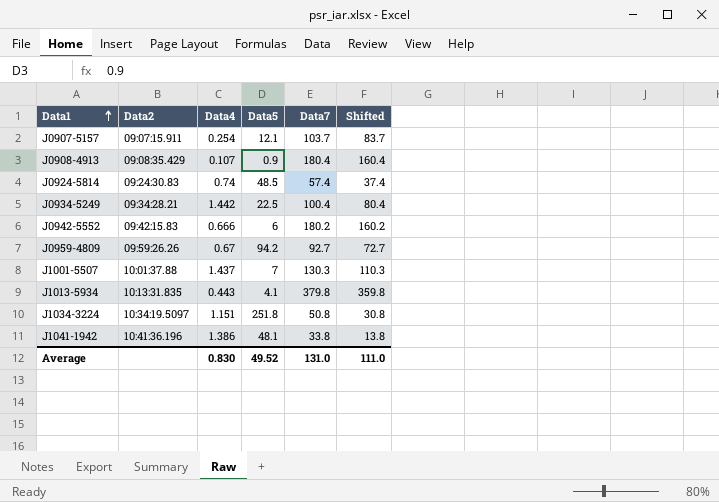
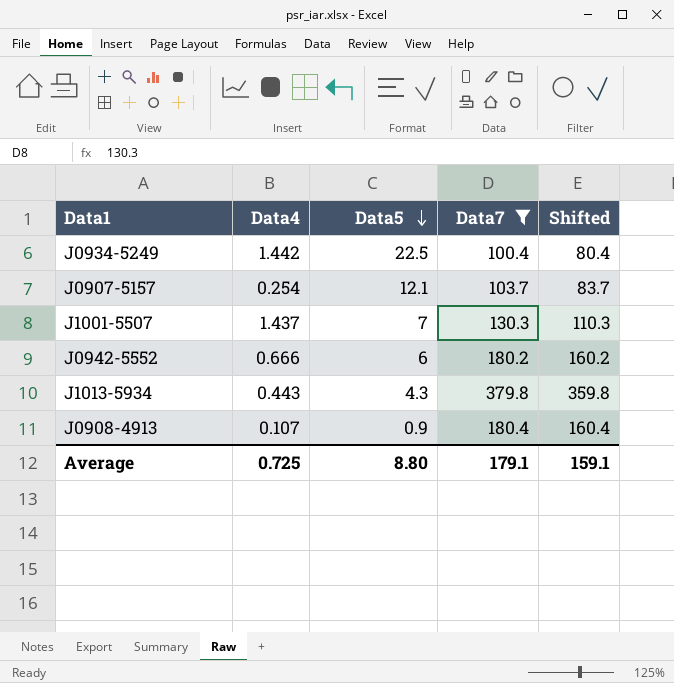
filter: none -> Data7 >= 100.4
row order: Data1 ascending -> Data5 descending
column Data2 | position: 2 -> none
J1013-5934 | Data5: 4.1 -> 4.3
Average | Data4: 0.830 -> 0.725
Average | Data5: 49.52 -> 8.80
Average | Data7: 131.0 -> 179.1
Average | Shifted: 111.0 -> 159.1

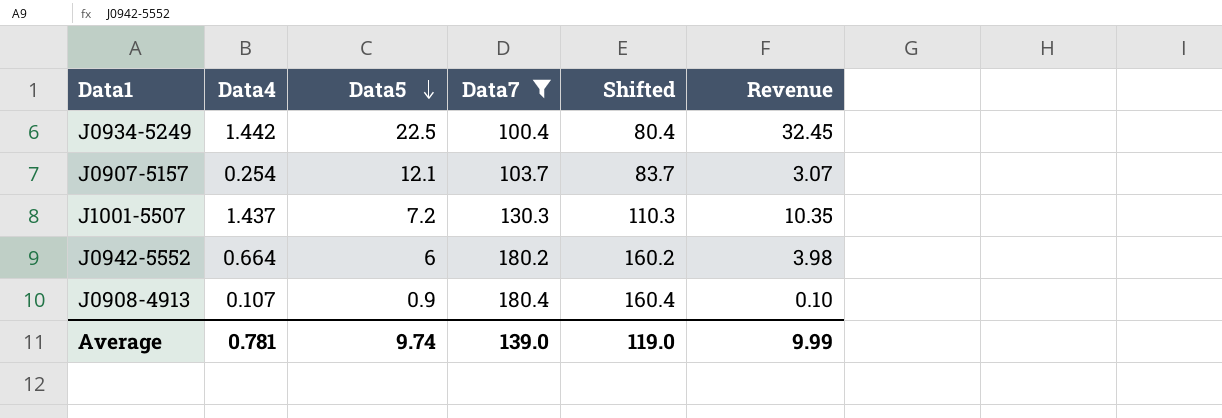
column Revenue | formula: none -> [Data4] * [Data5]
row J1013-5934: 0.443 | 4.3 | 379.8 | 359.8 -> none
J1001-5507 | Data5: 7 -> 7.2
J0942-5552 | Data4: 0.666 -> 0.664
Average | Data4: 0.725 -> 0.781
Average | Data5: 8.80 -> 9.74
Average | Data7: 179.1 -> 139.0
Average | Shifted: 159.1 -> 119.0

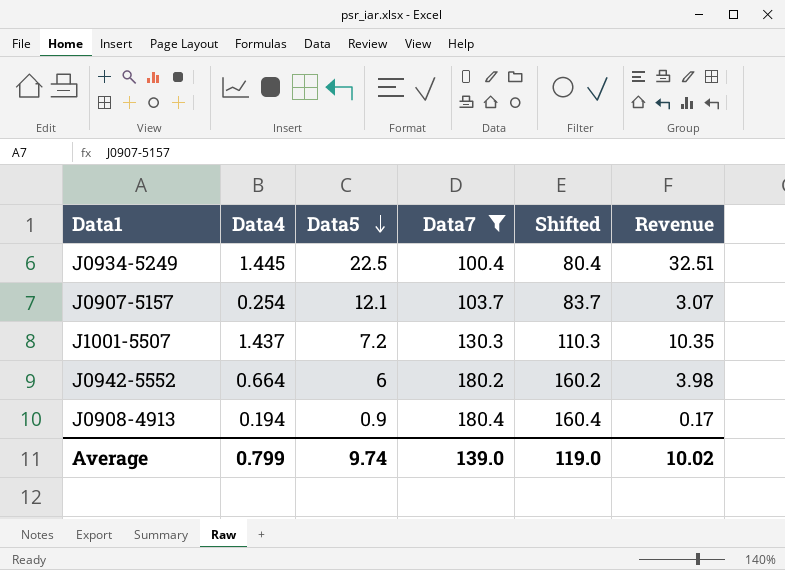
J0934-5249 | Data4: 1.442 -> 1.445
J0934-5249 | Revenue: 32.45 -> 32.51
J0908-4913 | Data4: 0.107 -> 0.194
J0908-4913 | Revenue: 0.10 -> 0.17
Average | Data4: 0.781 -> 0.799
Average | Revenue: 9.99 -> 10.02

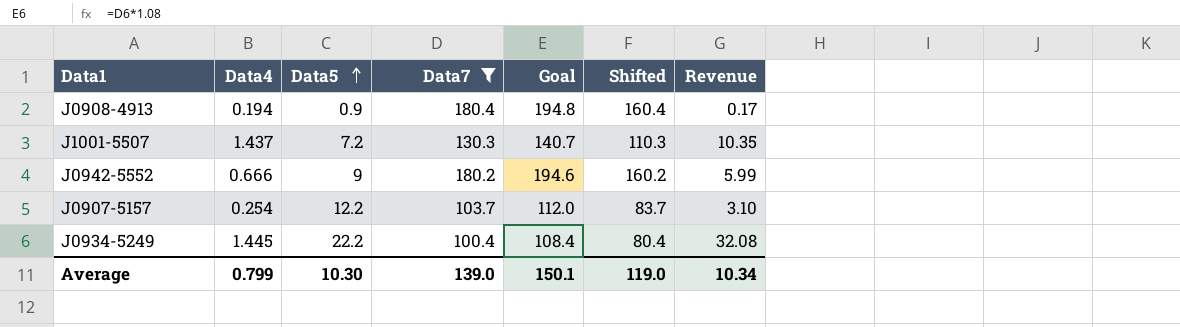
row order: Data5 descending -> Data5 ascending
column Goal | formula: none -> [Data7] * 1.08
J0942-5552 | Data4: 0.664 -> 0.666
J0942-5552 | Data5: 6 -> 9
J0942-5552 | Revenue: 3.98 -> 5.99
J0907-5157 | Data5: 12.1 -> 12.2
J0907-5157 | Revenue: 3.07 -> 3.10
J0934-5249 | Data5: 22.5 -> 22.2
J0934-5249 | Revenue: 32.51 -> 32.08
Average | Data5: 9.74 -> 10.30
Average | Revenue: 10.02 -> 10.34

